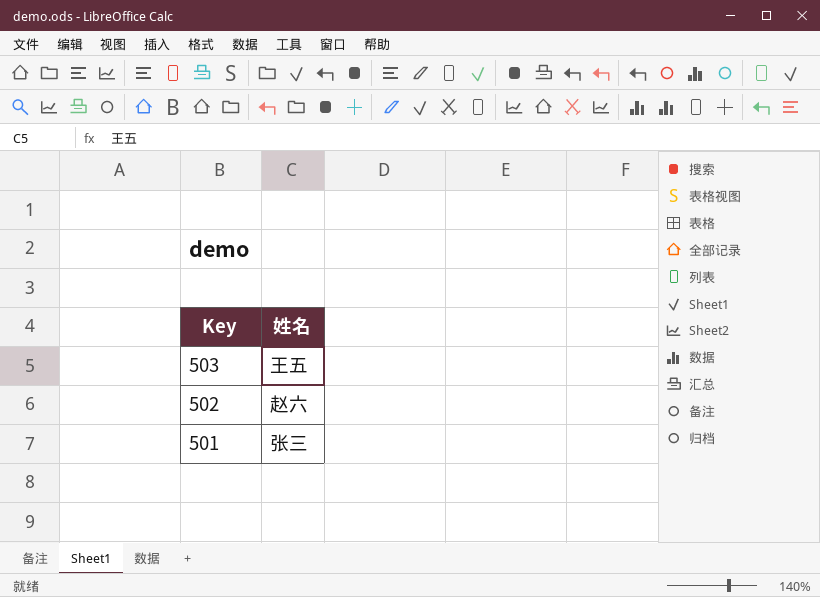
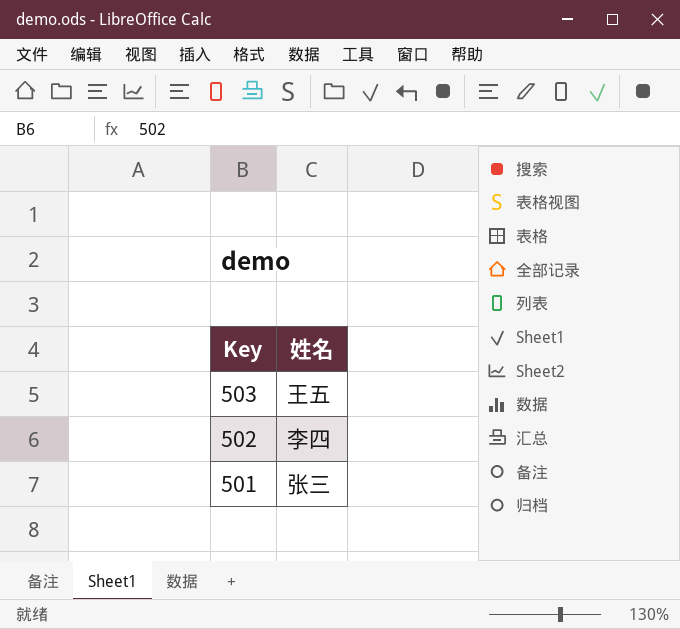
502 | 姓名: 赵六 -> 李四

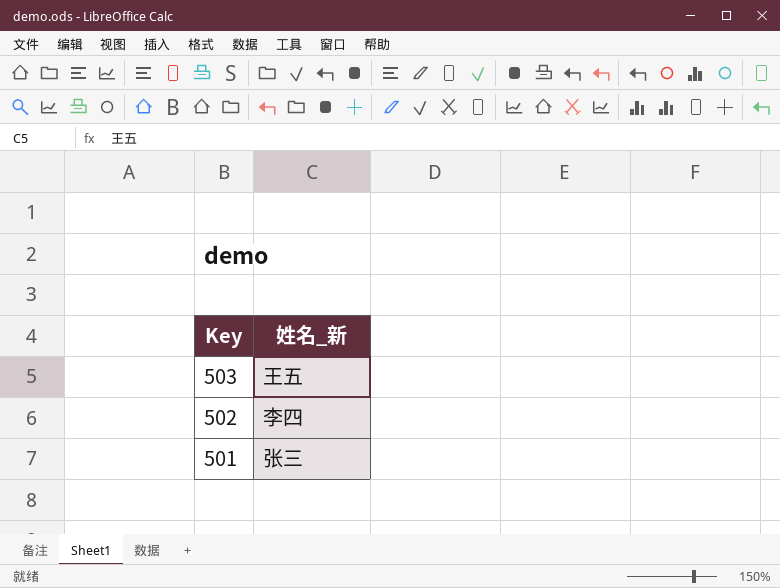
column name: 姓名 -> 姓名_新

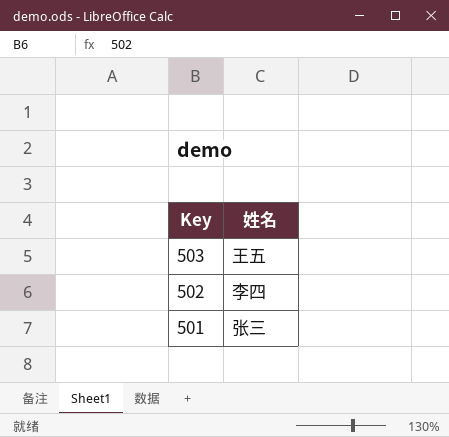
column name: 姓名_新 -> 姓名

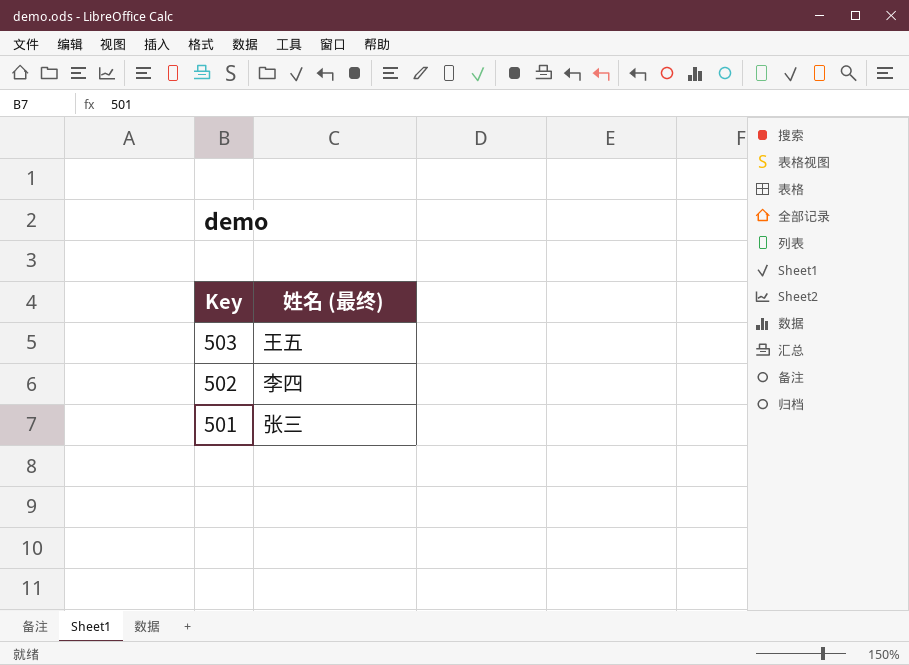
column name: 姓名 -> 姓名 (最终)

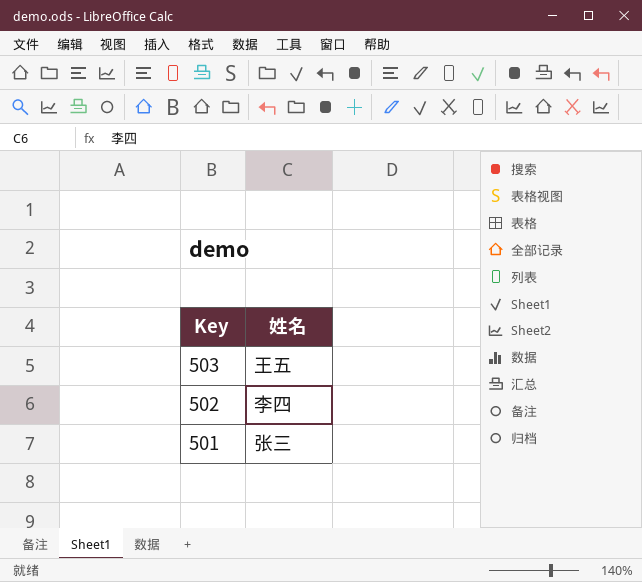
column name: 姓名 (最终) -> 姓名

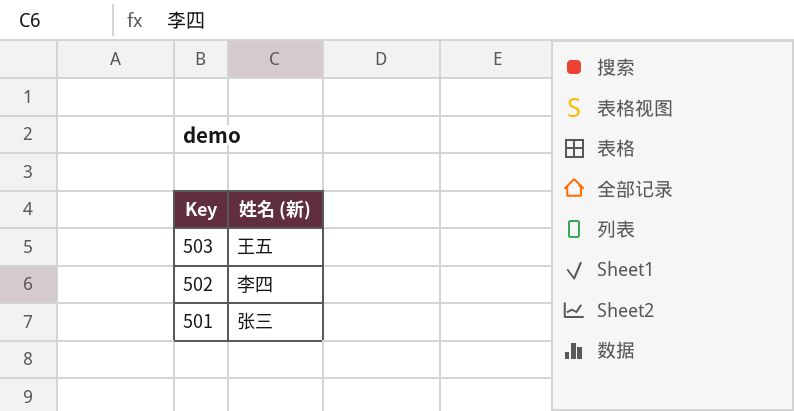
column name: 姓名 -> 姓名 (新)

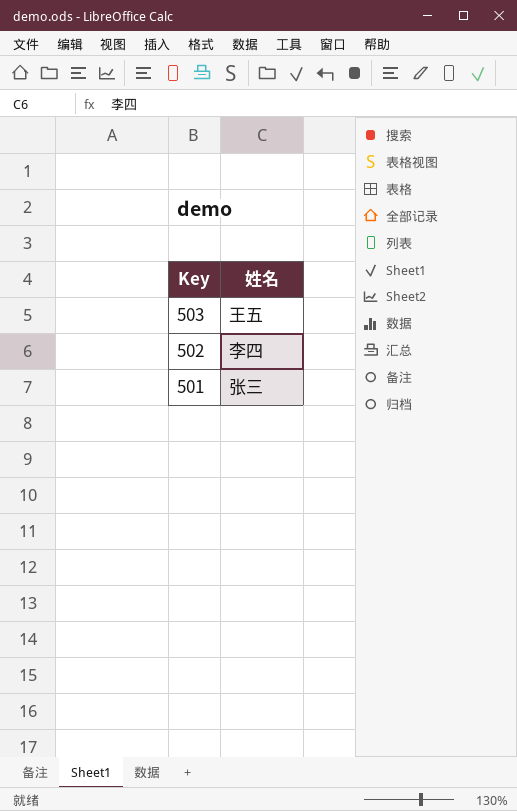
column name: 姓名 (新) -> 姓名

